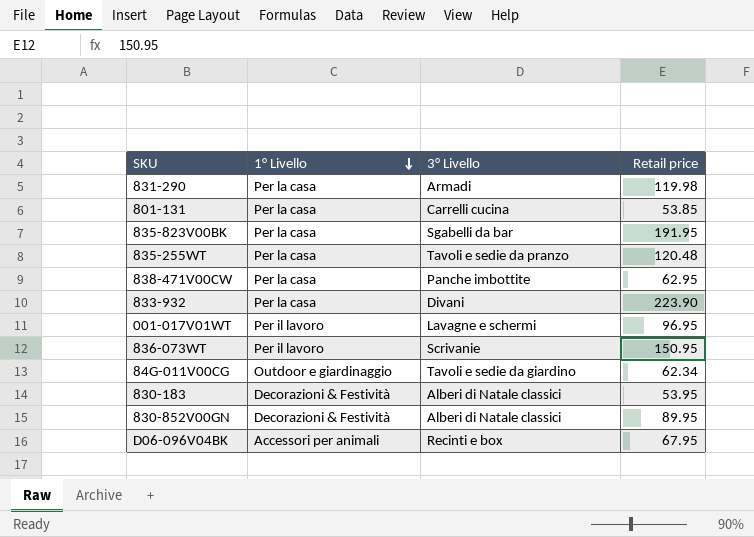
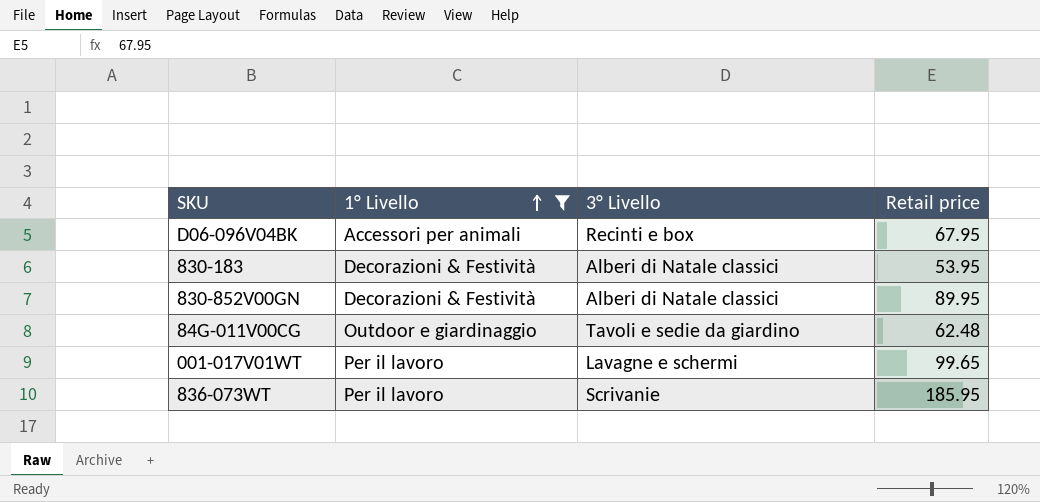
filter: none -> 1° Livello != Per la casa
row order: 1° Livello descending -> 1° Livello ascending
84G-011V00CG | Retail price: 62.34 -> 62.48
001-017V01WT | Retail price: 96.95 -> 99.65
836-073WT | Retail price: 150.95 -> 185.95

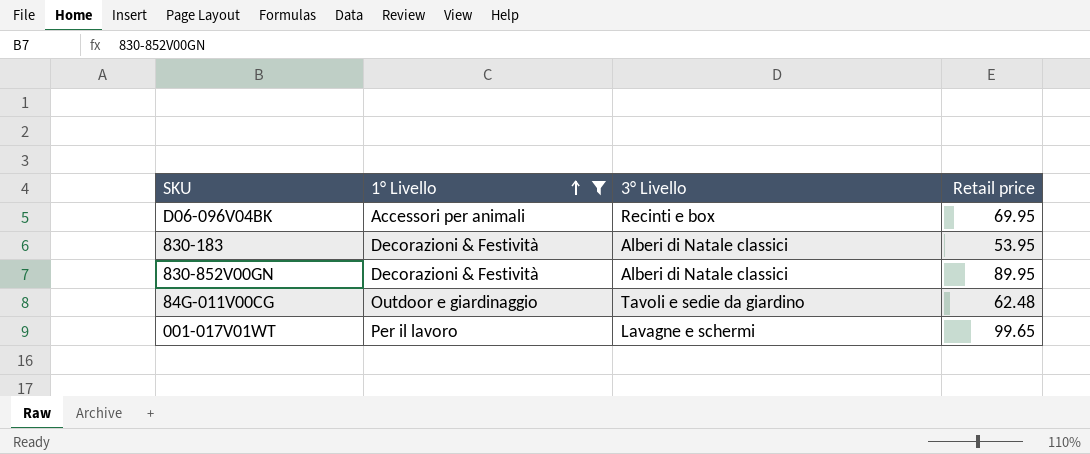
row 836-073WT: Per il lavoro | Scrivanie | 185.95 -> none
D06-096V04BK | Retail price: 67.95 -> 69.95

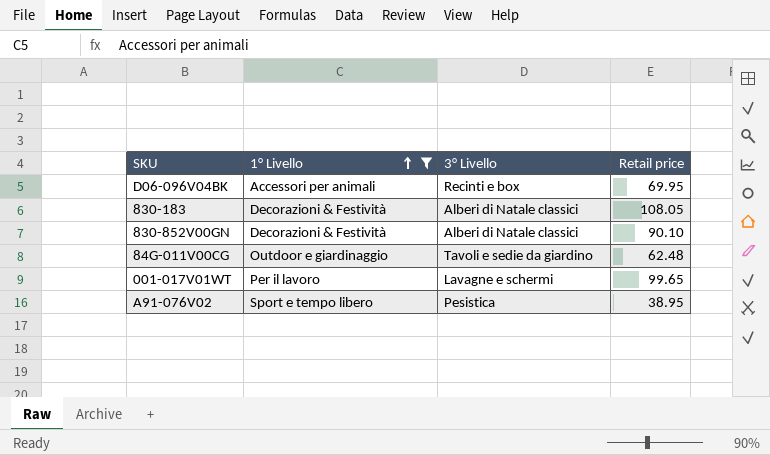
830-183 | Retail price: 53.95 -> 108.05
830-852V00GN | Retail price: 89.95 -> 90.10
row A91-076V02: none -> Sport e tempo libero | Pesistica | 38.95

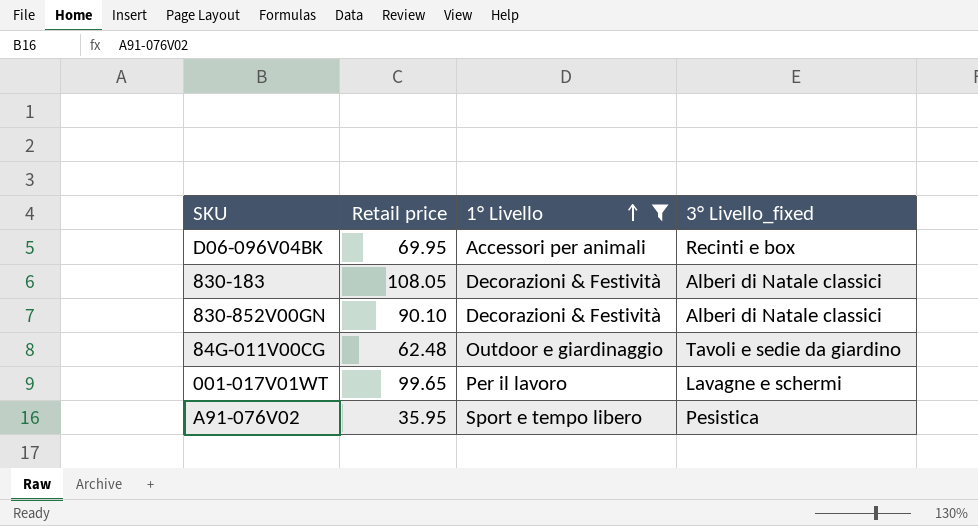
column Retail price | position: 4 -> 2
column name: 3° Livello -> 3° Livello_fixed
A91-076V02 | Retail price: 38.95 -> 35.95

